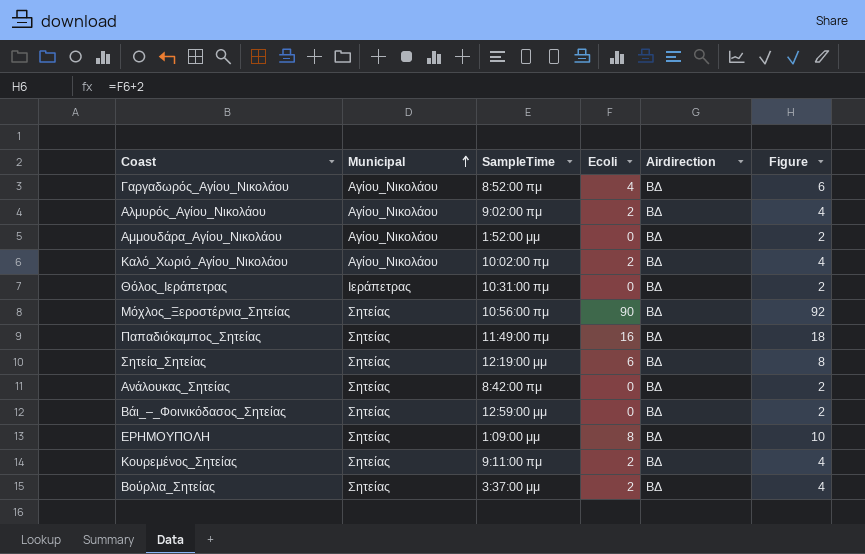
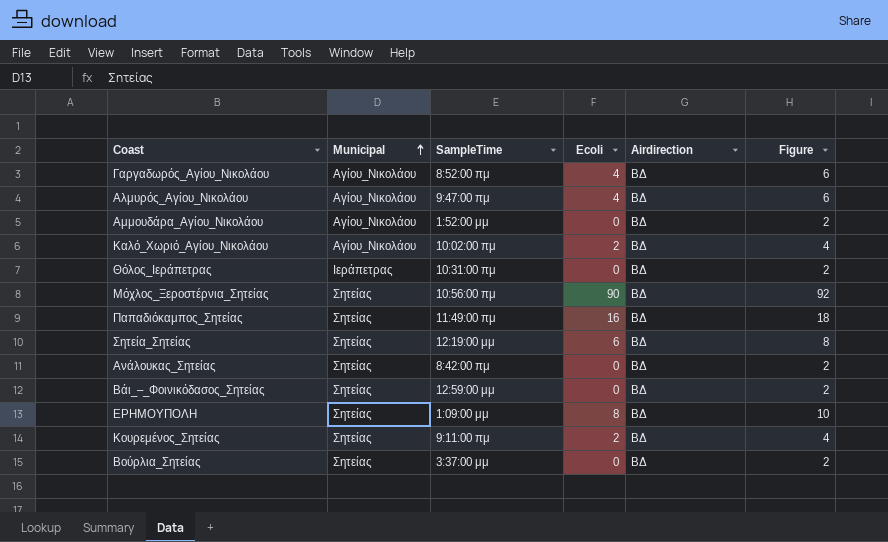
Αλμυρός_Αγίου_Νικολάου | SampleTime: 9:02:00 πμ -> 9:47:00 πμ
Αλμυρός_Αγίου_Νικολάου | Ecoli: 2 -> 4
Αλμυρός_Αγίου_Νικολάου | Figure: 4 -> 6
Βούρλια_Σητείας | Ecoli: 2 -> 0
Βούρλια_Σητείας | Figure: 4 -> 2

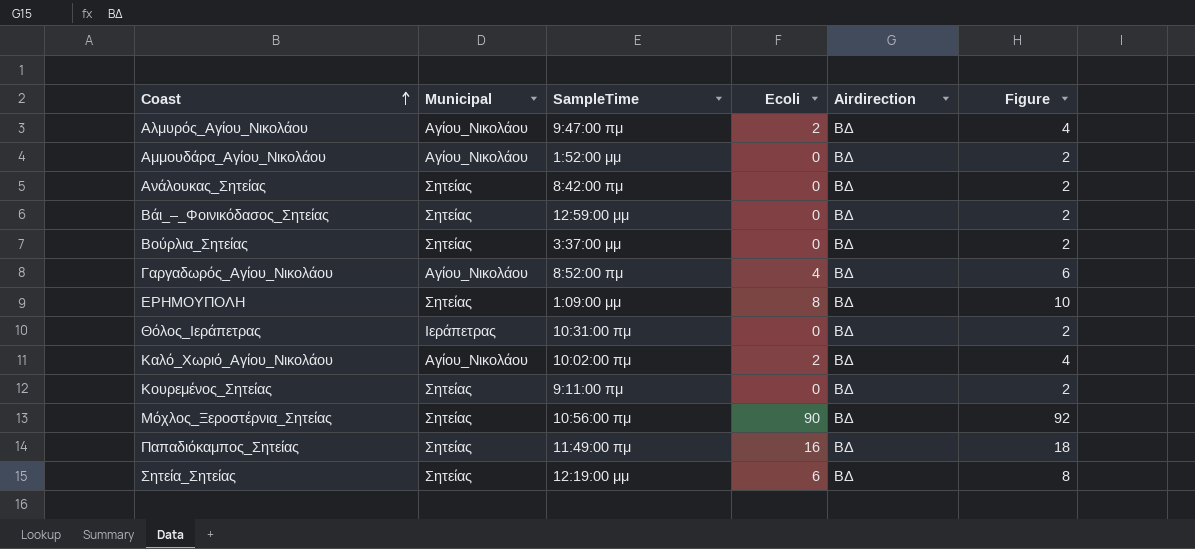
row order: Municipal ascending -> Coast ascending
Αλμυρός_Αγίου_Νικολάου | Ecoli: 4 -> 2
Αλμυρός_Αγίου_Νικολάου | Figure: 6 -> 4
Κουρεμένος_Σητείας | Ecoli: 2 -> 0
Κουρεμένος_Σητείας | Figure: 4 -> 2

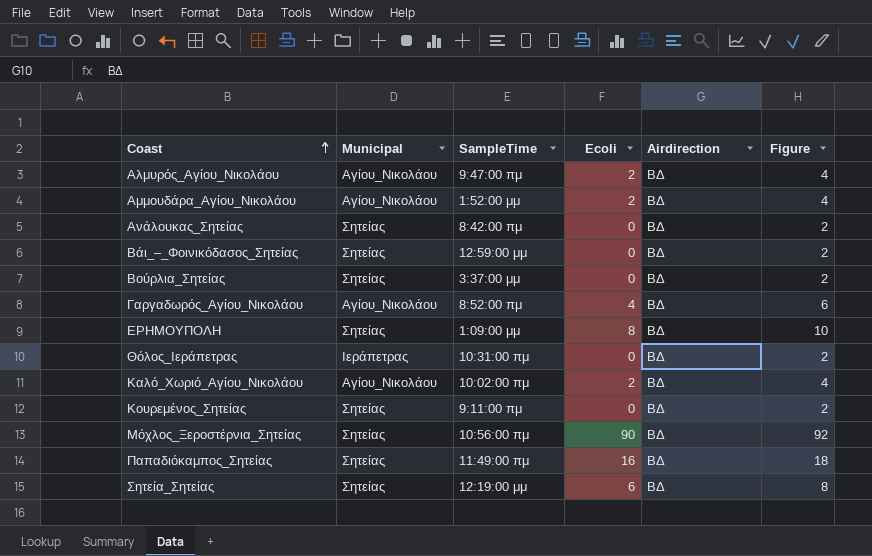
Αμμουδάρα_Αγίου_Νικολάου | Ecoli: 0 -> 2
Αμμουδάρα_Αγίου_Νικολάου | Figure: 2 -> 4

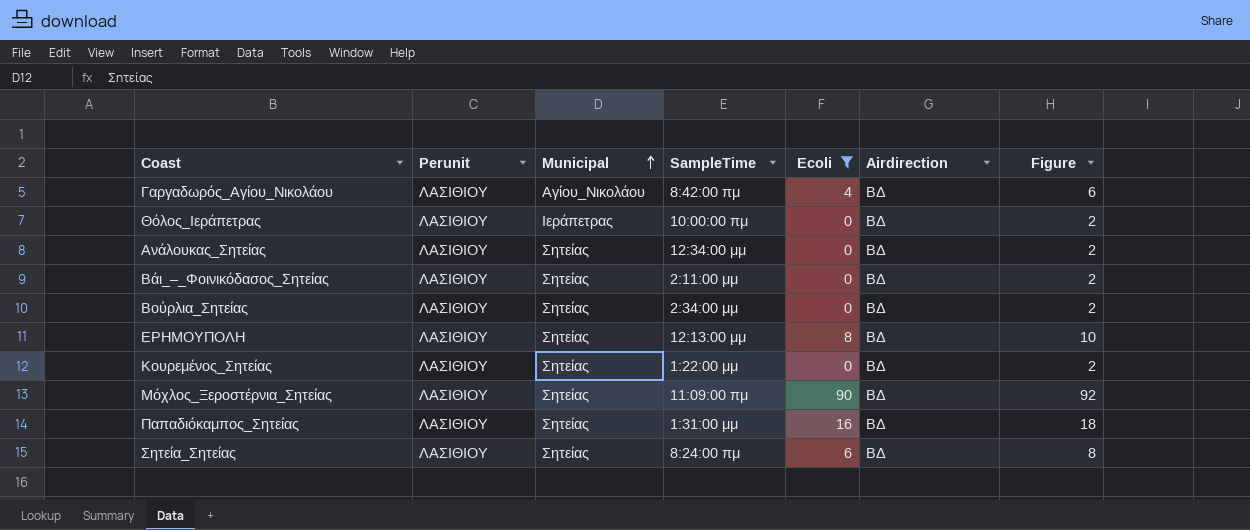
filter: none -> Ecoli != 2
row order: Coast ascending -> Municipal ascending
column Perunit | position: none -> 2
Γαργαδωρός_Αγίου_Νικολάου | SampleTime: 8:52:00 πμ -> 8:42:00 πμ
Θόλος_Ιεράπετρας | SampleTime: 10:31:00 πμ -> 10:00:00 πμ
Ανάλουκας_Σητείας | SampleTime: 8:42:00 πμ -> 12:34:00 μμ
Βάι_–_Φοινικόδασος_Σητείας | SampleTime: 12:59:00 μμ -> 2:11:00 μμ
Βούρλια_Σητείας | SampleTime: 3:37:00 μμ -> 2:34:00 μμ
ΕΡΗΜΟΥΠΟΛΗ | SampleTime: 1:09:00 μμ -> 12:13:00 μμ
Κουρεμένος_Σητείας | SampleTime: 9:11:00 πμ -> 1:22:00 μμ
Μόχλος_Ξεροστέρνια_Σητείας | SampleTime: 10:56:00 πμ -> 11:09:00 πμ
Παπαδιόκαμπος_Σητείας | SampleTime: 11:49:00 πμ -> 1:31:00 μμ
Σητεία_Σητείας | SampleTime: 12:19:00 μμ -> 8:24:00 πμ

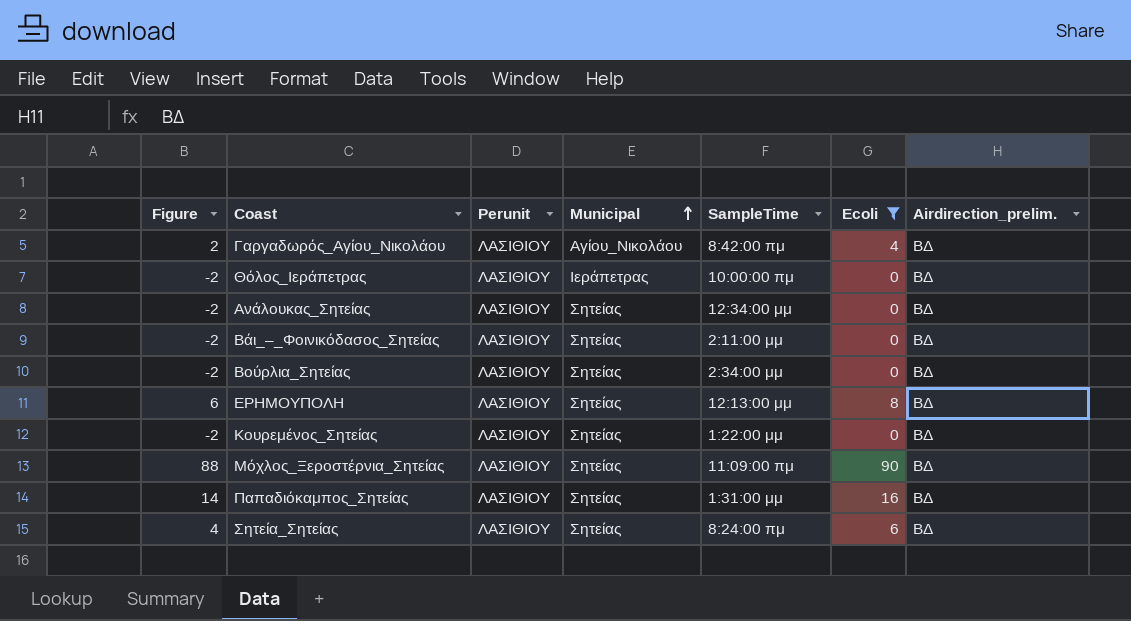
column Figure | formula: [Ecoli] + 2 -> [Ecoli] - 2
column Figure | position: 7 -> 1
column name: Airdirection -> Airdirection_prelim.

